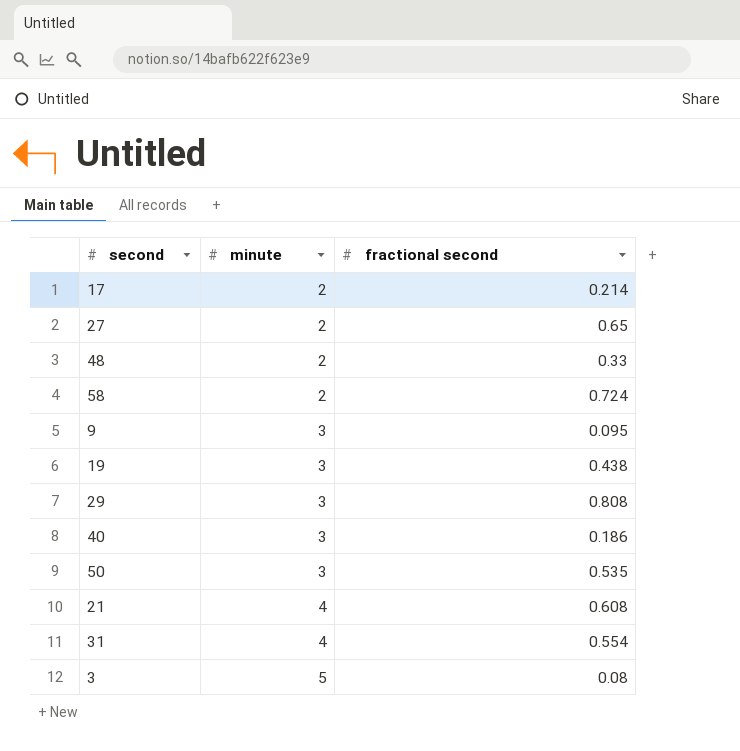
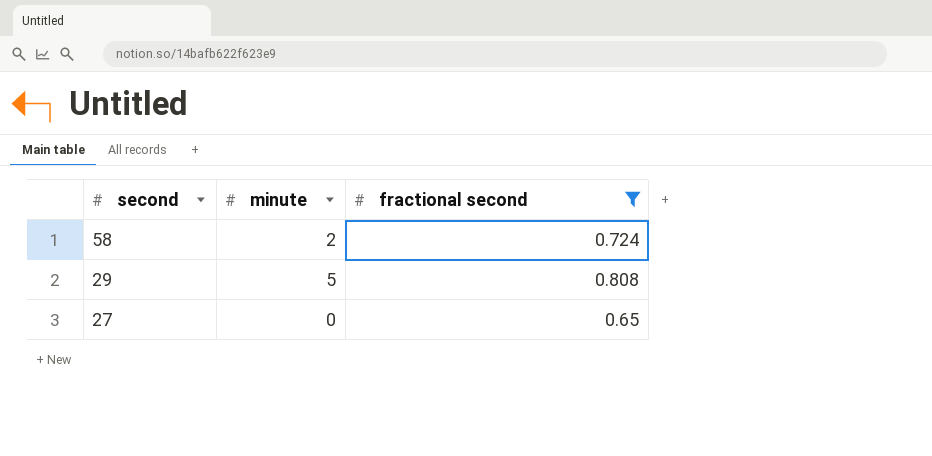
filter: none -> fractional second >= 0.65
row order: minute ascending -> second descending
29 | minute: 3 -> 5
27 | minute: 2 -> 0

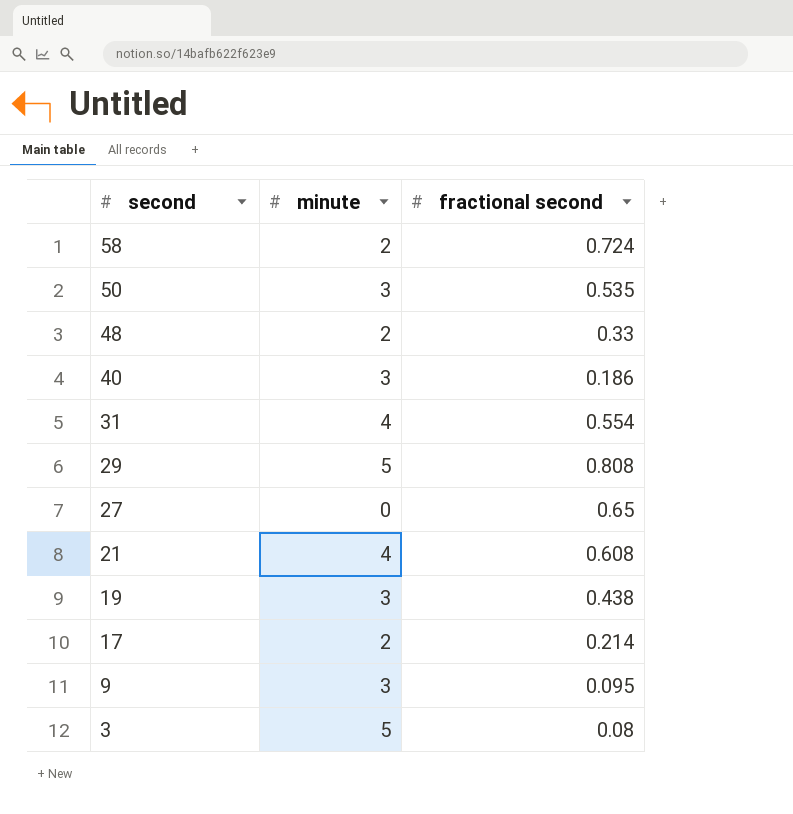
filter: fractional second >= 0.65 -> none

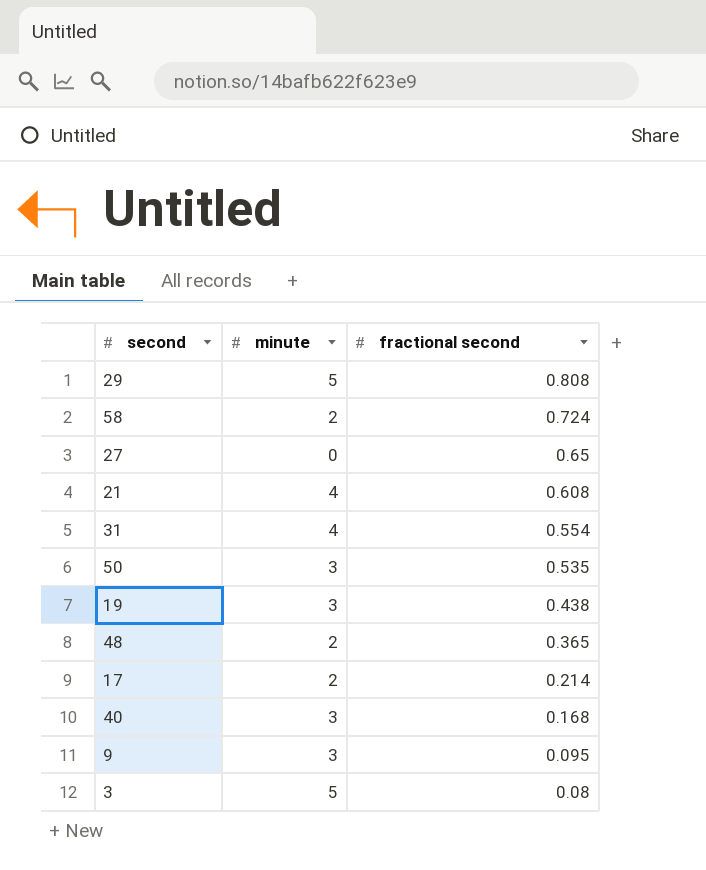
row order: second descending -> fractional second descending
48 | fractional second: 0.33 -> 0.365
40 | fractional second: 0.186 -> 0.168

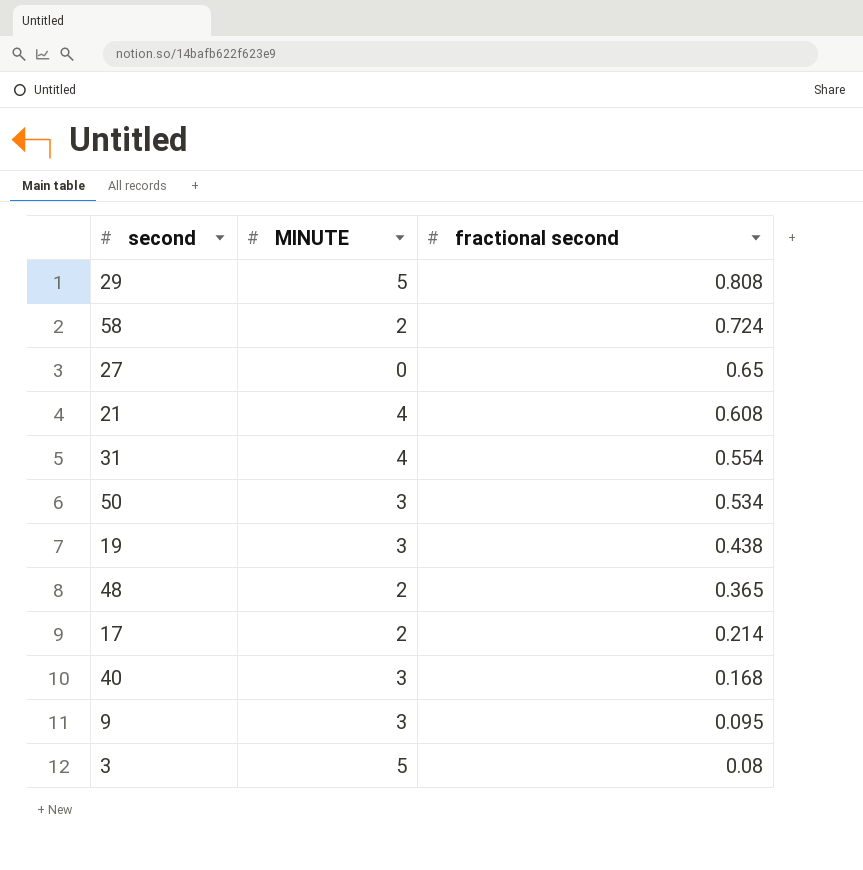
column name: minute -> MINUTE
50 | fractional second: 0.535 -> 0.534

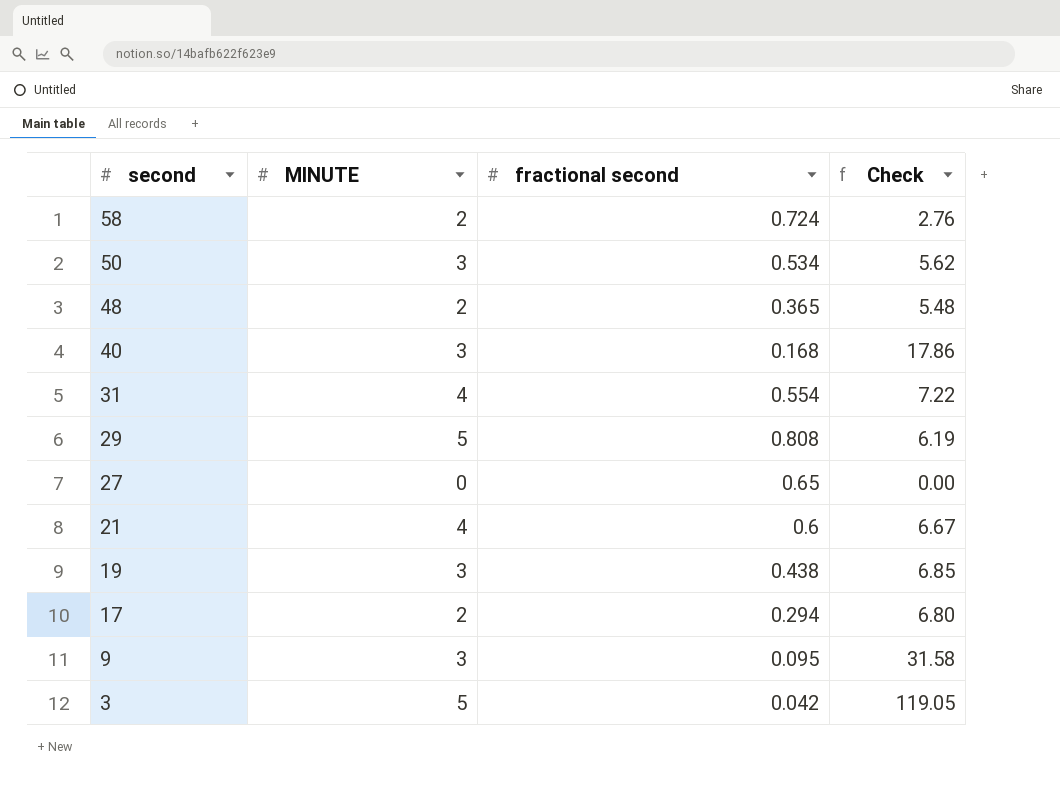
row order: fractional second descending -> second descending
column Check | formula: none -> [MINUTE] / [fractional second]
21 | fractional second: 0.608 -> 0.6
17 | fractional second: 0.214 -> 0.294
3 | fractional second: 0.08 -> 0.042

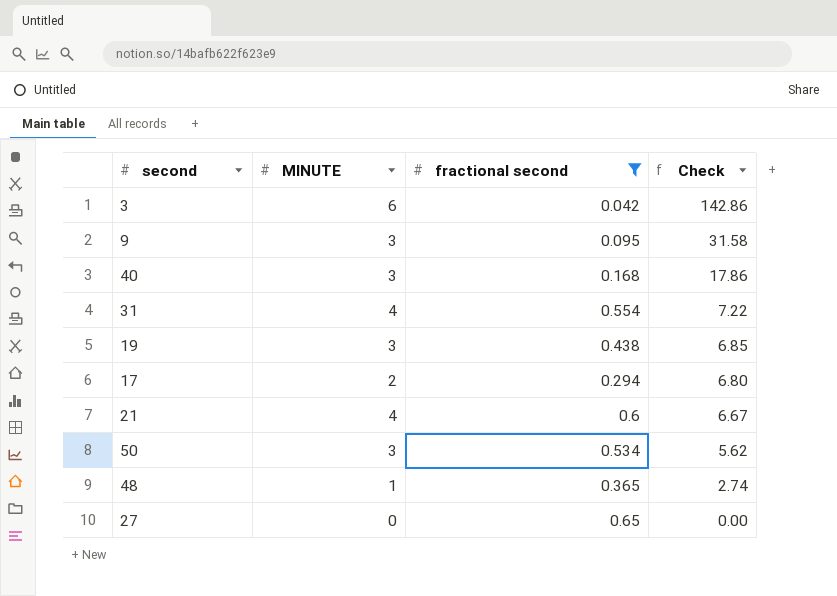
filter: none -> fractional second <= 0.65
row order: second descending -> Check descending
3 | MINUTE: 5 -> 6
3 | Check: 119.05 -> 142.86
48 | MINUTE: 2 -> 1
48 | Check: 5.48 -> 2.74

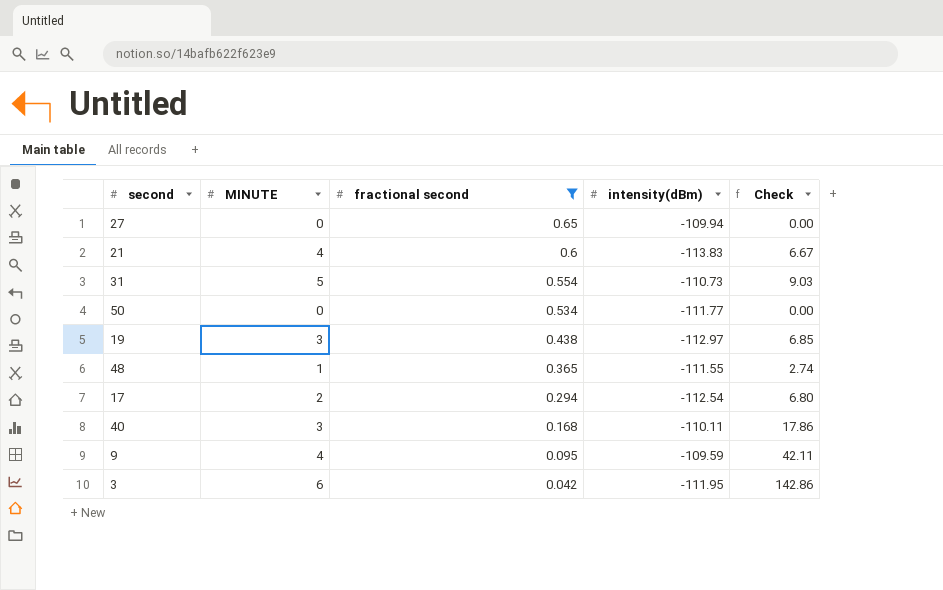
row order: Check descending -> fractional second descending
column intensity(dBm) | position: none -> 4
31 | MINUTE: 4 -> 5
31 | Check: 7.22 -> 9.03
50 | MINUTE: 3 -> 0
50 | Check: 5.62 -> 0.00
9 | MINUTE: 3 -> 4
9 | Check: 31.58 -> 42.11

